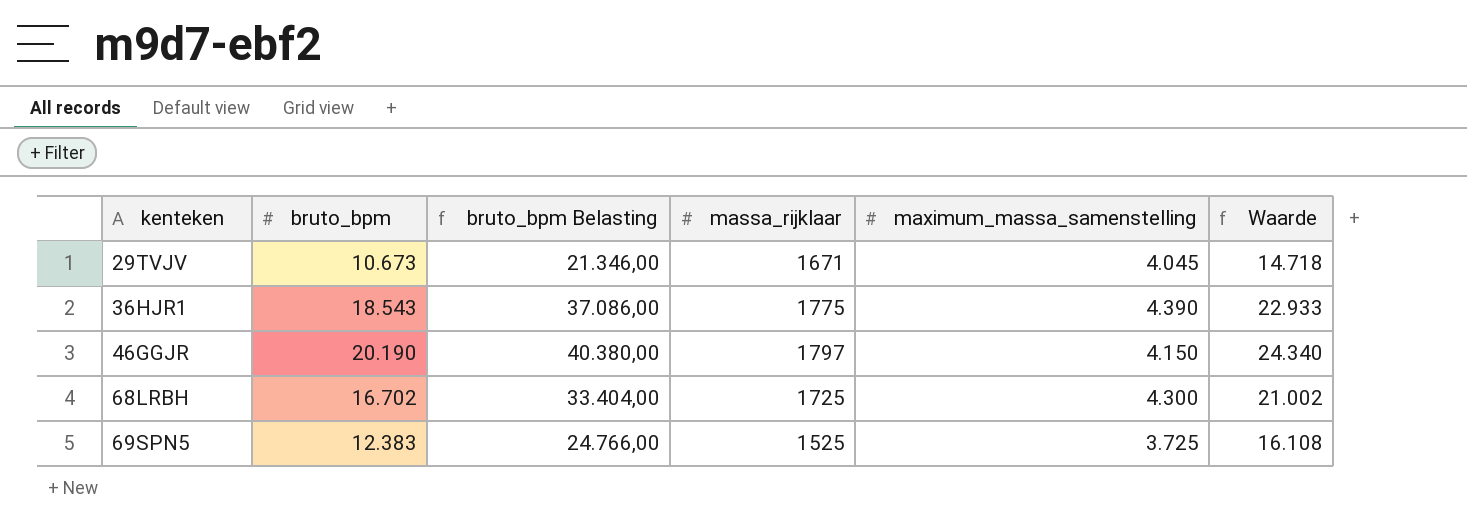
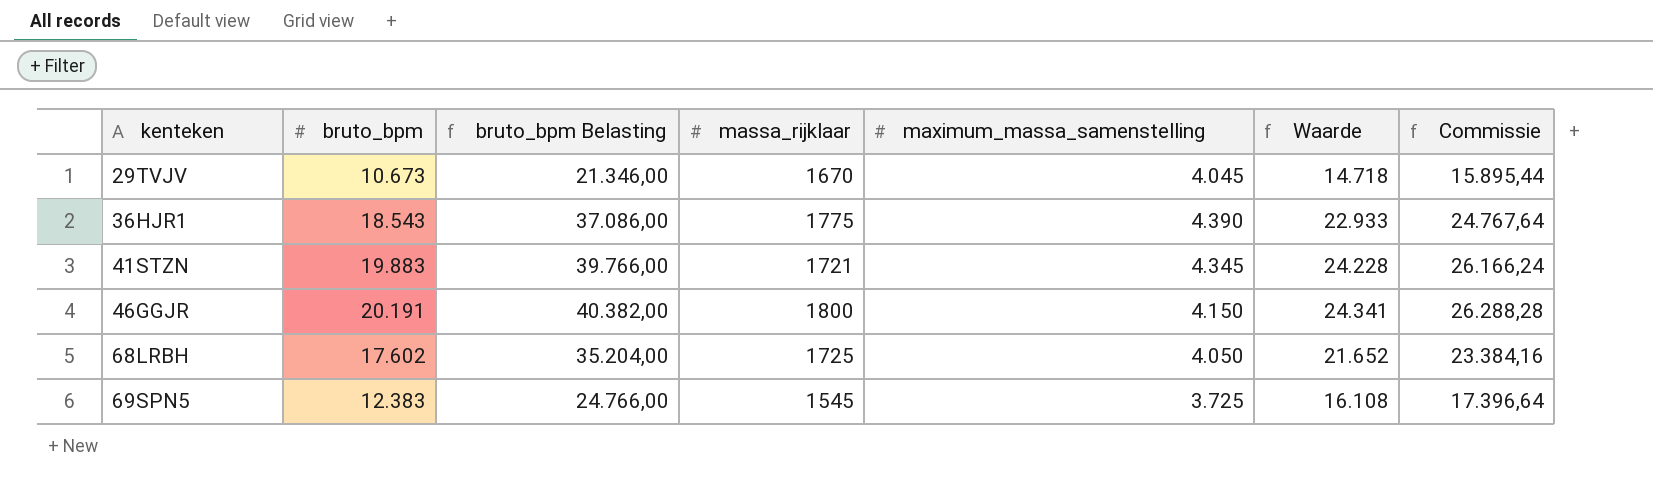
column Commissie | formula: none -> [Waarde] * 1,08
29TVJV | massa_rijklaar: 1671 -> 1670
row 41STZN: none -> 19.883 | 39.766,00 | 1721 | 4.345 | 24.228 | 26.166,24
46GGJR | bruto_bpm: 20.190 -> 20.191
46GGJR | bruto_bpm Belasting: 40.380,00 -> 40.382,00
46GGJR | massa_rijklaar: 1797 -> 1800
46GGJR | Waarde: 24.340 -> 24.341
68LRBH | bruto_bpm: 16.702 -> 17.602
68LRBH | bruto_bpm Belasting: 33.404,00 -> 35.204,00
68LRBH | maximum_massa_samenstelling: 4.300 -> 4.050
68LRBH | Waarde: 21.002 -> 21.652
69SPN5 | massa_rijklaar: 1525 -> 1545

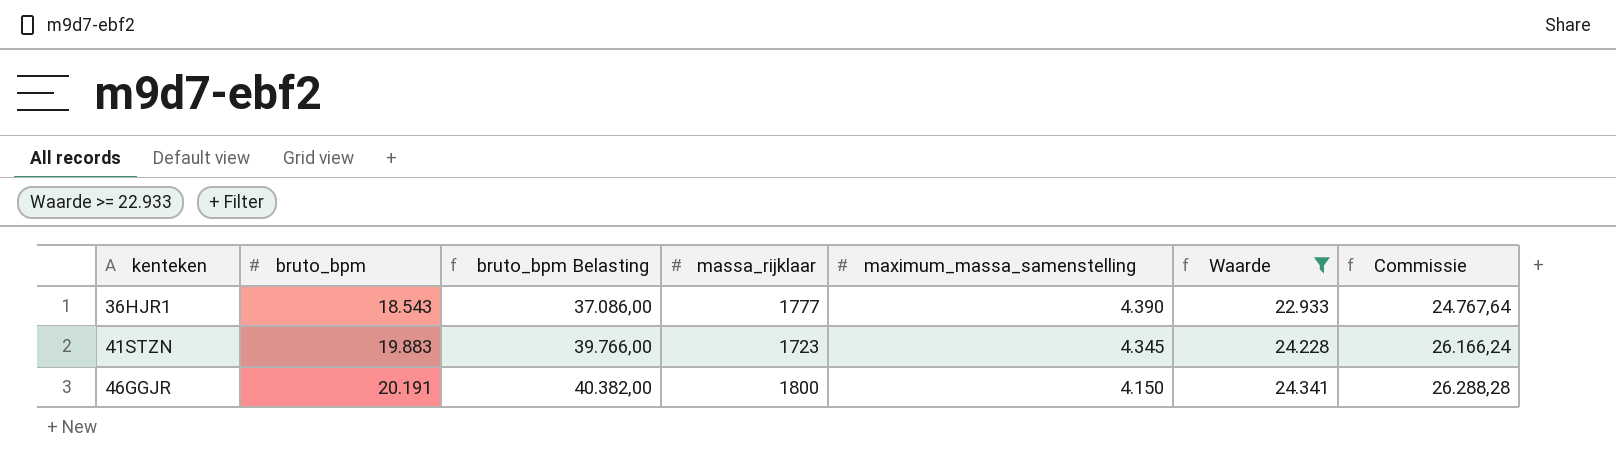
filter: none -> Waarde >= 22.933
36HJR1 | massa_rijklaar: 1775 -> 1777
41STZN | massa_rijklaar: 1721 -> 1723

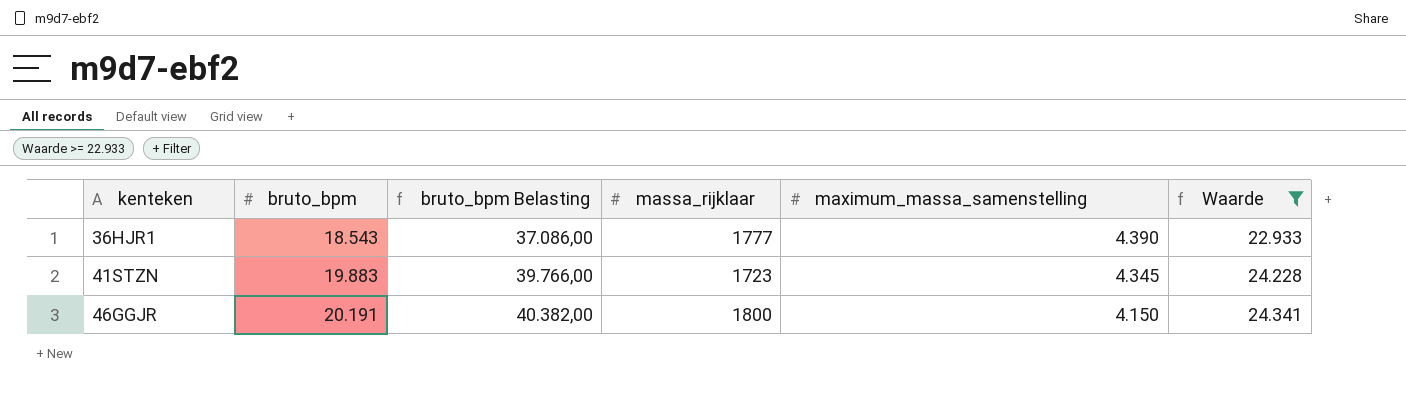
column Commissie | formula: [Waarde] * 1,08 -> none

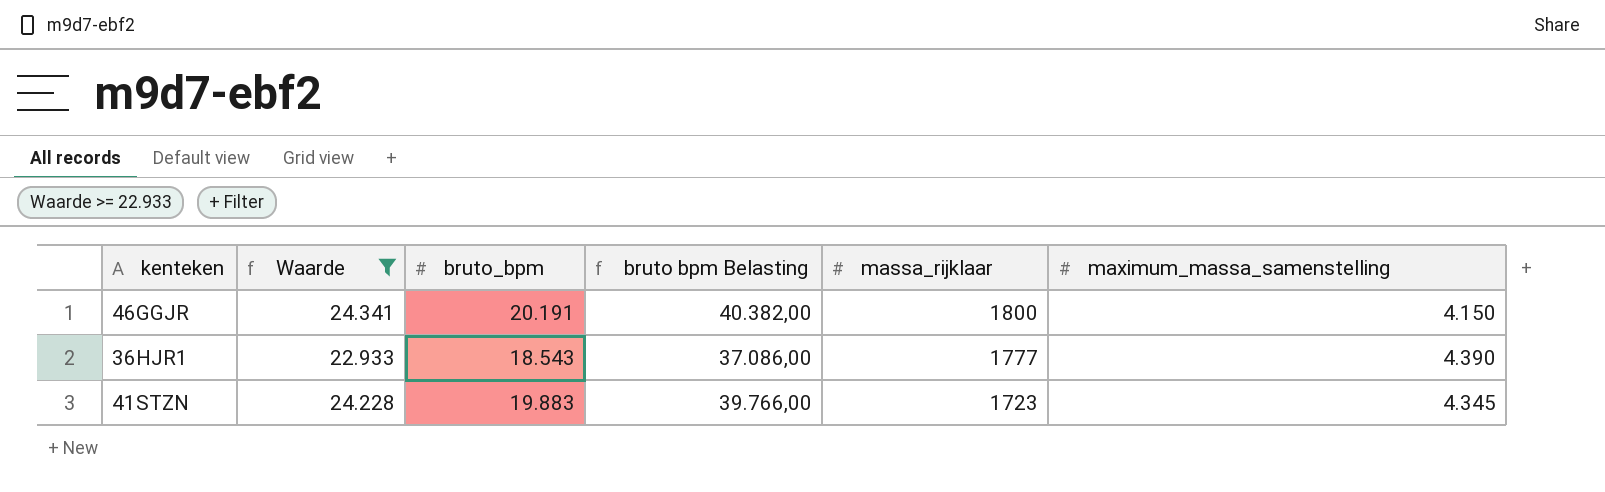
row order: kenteken ascending -> massa_rijklaar descending
column Waarde | position: 6 -> 2
column name: bruto_bpm Belasting -> bruto bpm Belasting

